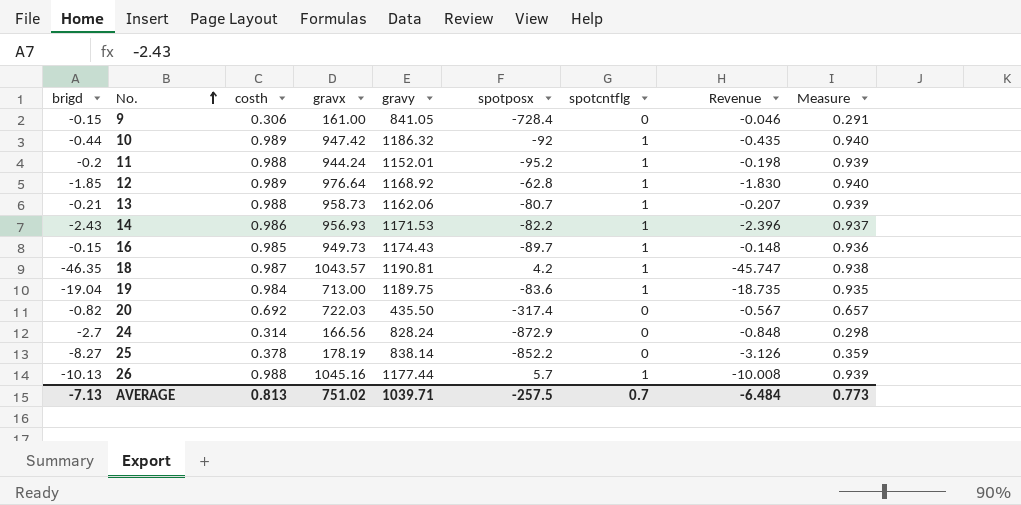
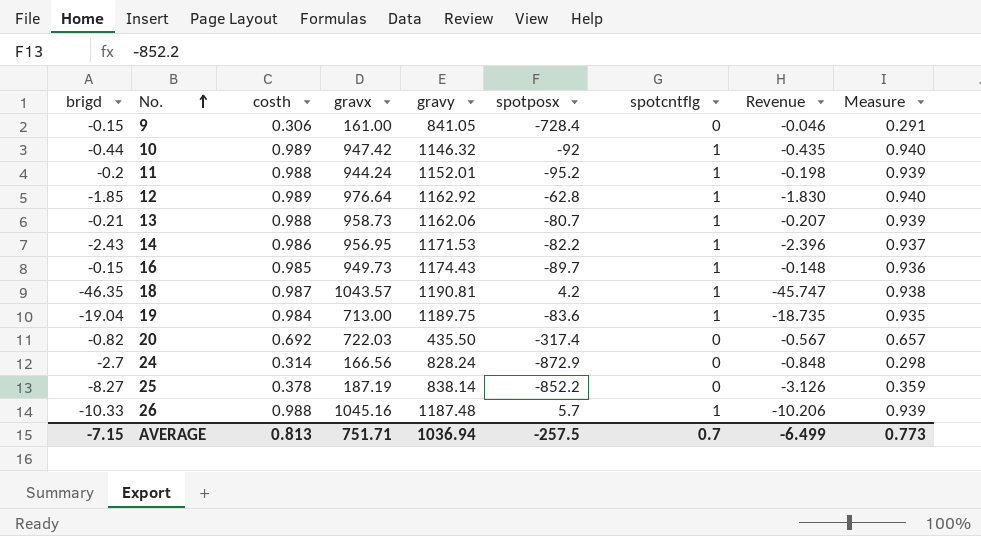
10 | gravy: 1186.32 -> 1146.32
12 | gravy: 1168.92 -> 1162.92
14 | gravx: 956.93 -> 956.95
25 | gravx: 178.19 -> 187.19
26 | brigd: -10.13 -> -10.33
26 | gravy: 1177.44 -> 1187.48
26 | Revenue: -10.008 -> -10.206
AVERAGE | brigd: -7.13 -> -7.15
AVERAGE | gravx: 751.02 -> 751.71
AVERAGE | gravy: 1039.71 -> 1036.94
AVERAGE | Revenue: -6.484 -> -6.499

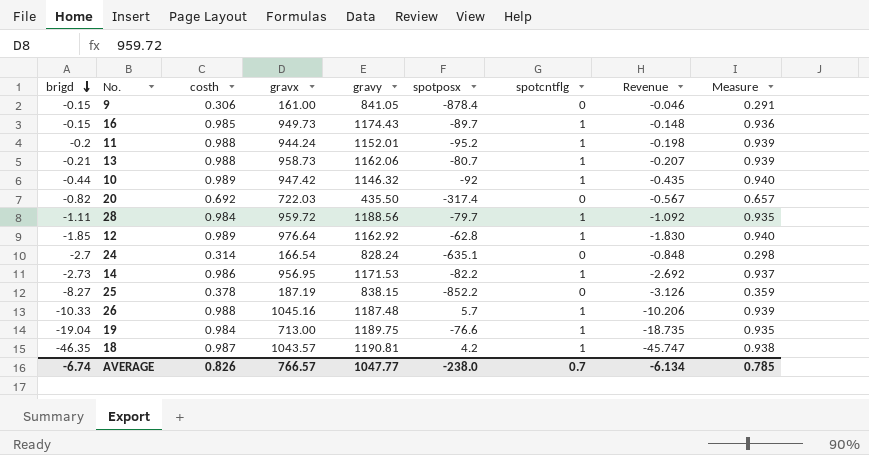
row order: No. ascending -> brigd descending
9 | spotposx: -728.4 -> -878.4
row 28: none -> -1.11 | 0.984 | 959.72 | 1188.56 | -79.7 | 1 | -1.092 | 0.935
24 | gravx: 166.56 -> 166.54
24 | spotposx: -872.9 -> -635.1
14 | brigd: -2.43 -> -2.73
14 | Revenue: -2.396 -> -2.692
25 | gravy: 838.14 -> 838.15
19 | spotposx: -83.6 -> -76.6
AVERAGE | brigd: -7.15 -> -6.74
AVERAGE | costh: 0.813 -> 0.826
AVERAGE | gravx: 751.71 -> 766.57
AVERAGE | gravy: 1036.94 -> 1047.77
AVERAGE | spotposx: -257.5 -> -238.0
AVERAGE | Revenue: -6.499 -> -6.134
AVERAGE | Measure: 0.773 -> 0.785

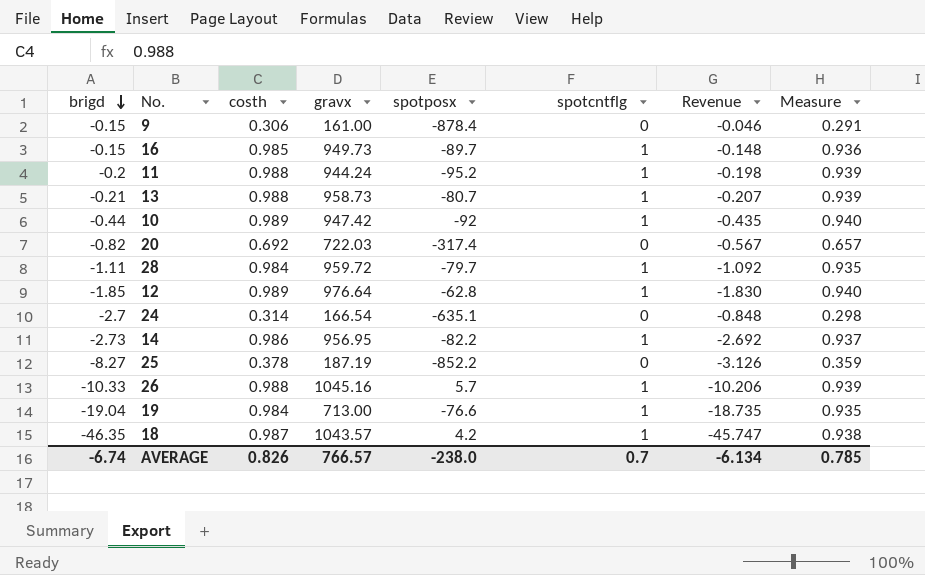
column gravy | position: 5 -> none

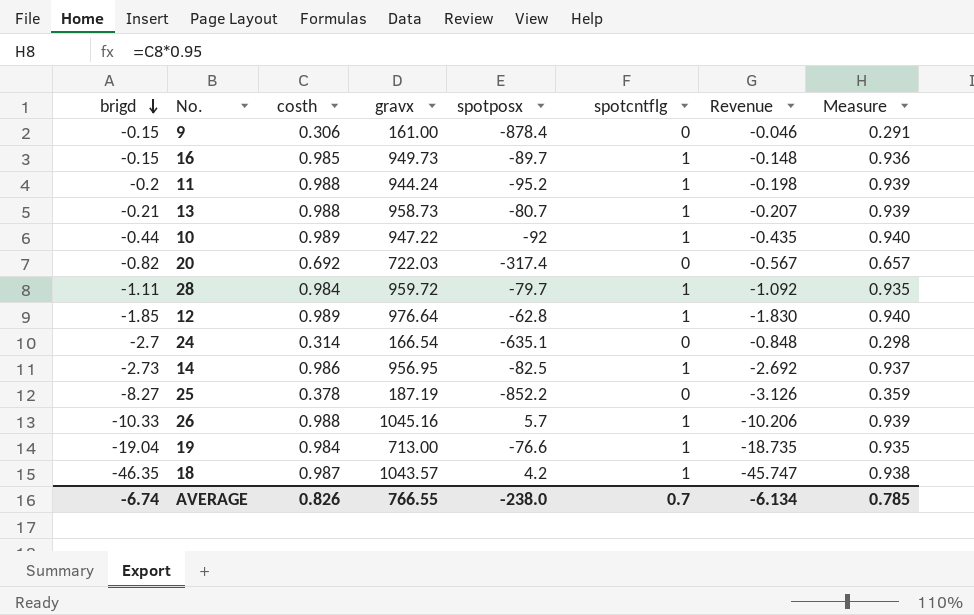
10 | gravx: 947.42 -> 947.22
14 | spotposx: -82.2 -> -82.5
AVERAGE | gravx: 766.57 -> 766.55

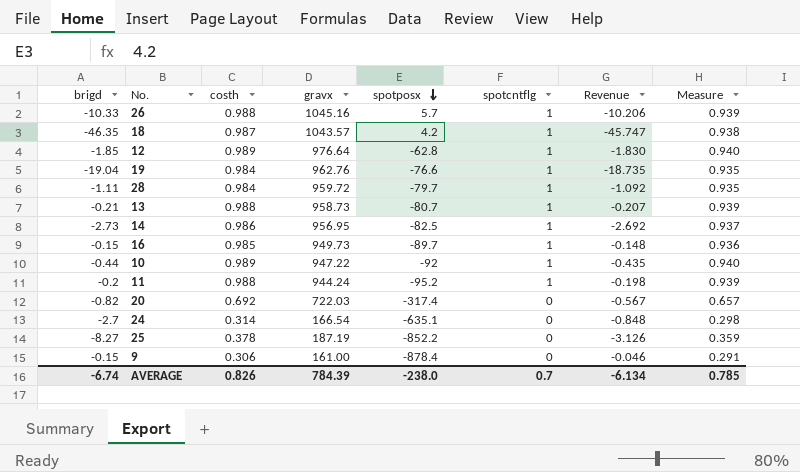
row order: brigd descending -> spotposx descending
19 | gravx: 713.00 -> 962.76
AVERAGE | gravx: 766.55 -> 784.39

